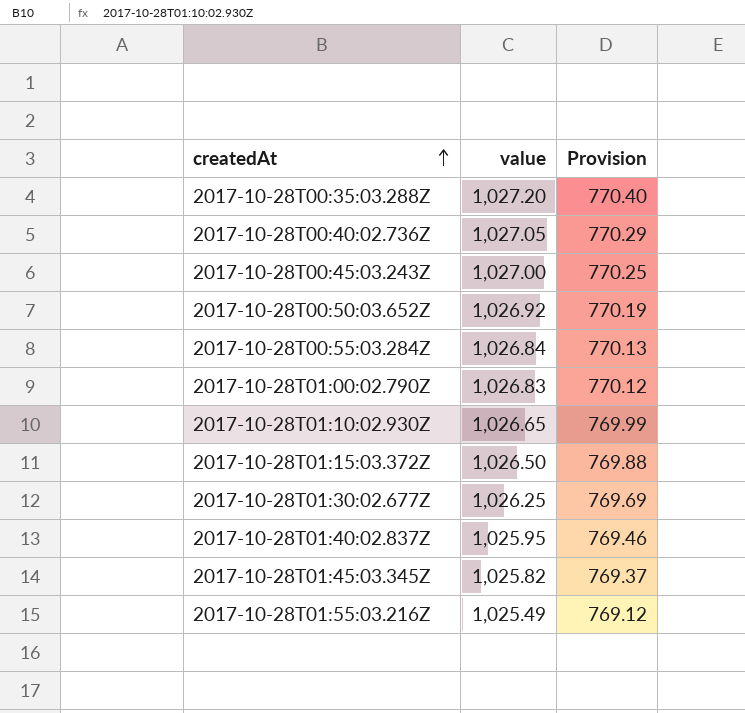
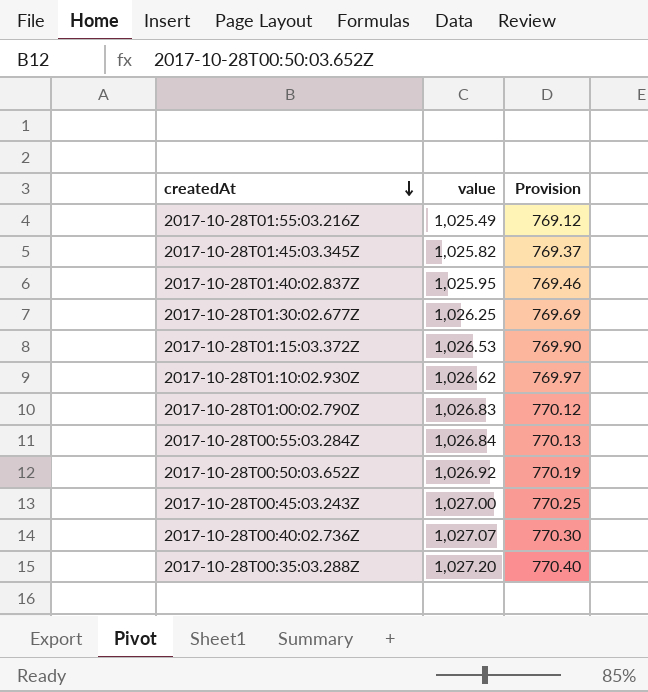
row order: createdAt ascending -> createdAt descending
2017-10-28T01:15:03.372Z | value: 1,026.50 -> 1,026.53
2017-10-28T01:15:03.372Z | Provision: 769.88 -> 769.90
2017-10-28T01:10:02.930Z | value: 1,026.65 -> 1,026.62
2017-10-28T01:10:02.930Z | Provision: 769.99 -> 769.97
2017-10-28T00:40:02.736Z | value: 1,027.05 -> 1,027.07
2017-10-28T00:40:02.736Z | Provision: 770.29 -> 770.30

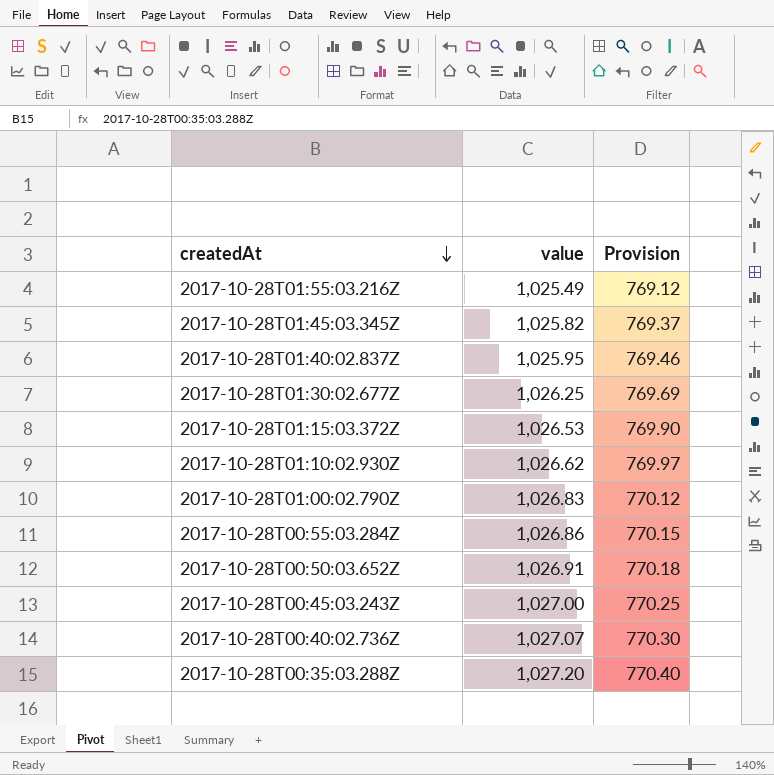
2017-10-28T00:55:03.284Z | value: 1,026.84 -> 1,026.86
2017-10-28T00:55:03.284Z | Provision: 770.13 -> 770.15
2017-10-28T00:50:03.652Z | value: 1,026.92 -> 1,026.91
2017-10-28T00:50:03.652Z | Provision: 770.19 -> 770.18

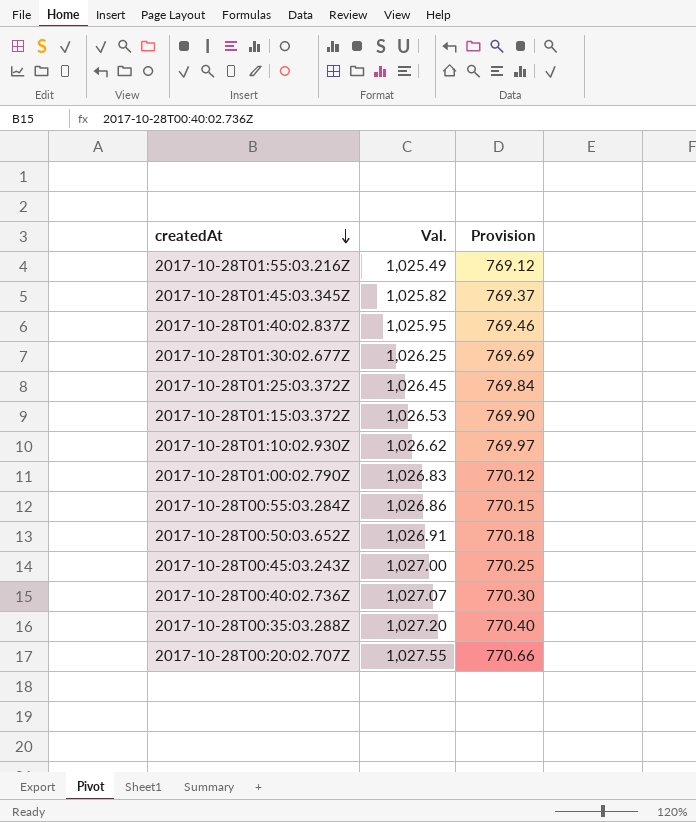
column name: value -> Val.
row 2017-10-28T01:25:03.372Z: none -> 1,026.45 | 769.84
row 2017-10-28T00:20:02.707Z: none -> 1,027.55 | 770.66

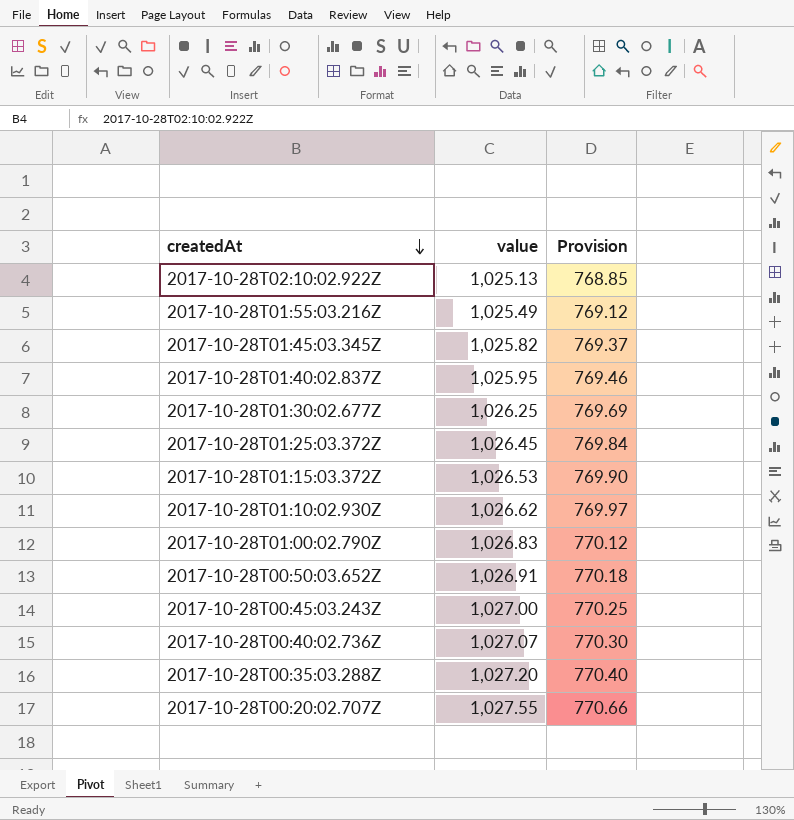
column name: Val. -> value
row 2017-10-28T00:55:03.284Z: 1,026.86 | 770.15 -> none
row 2017-10-28T02:10:02.922Z: none -> 1,025.13 | 768.85

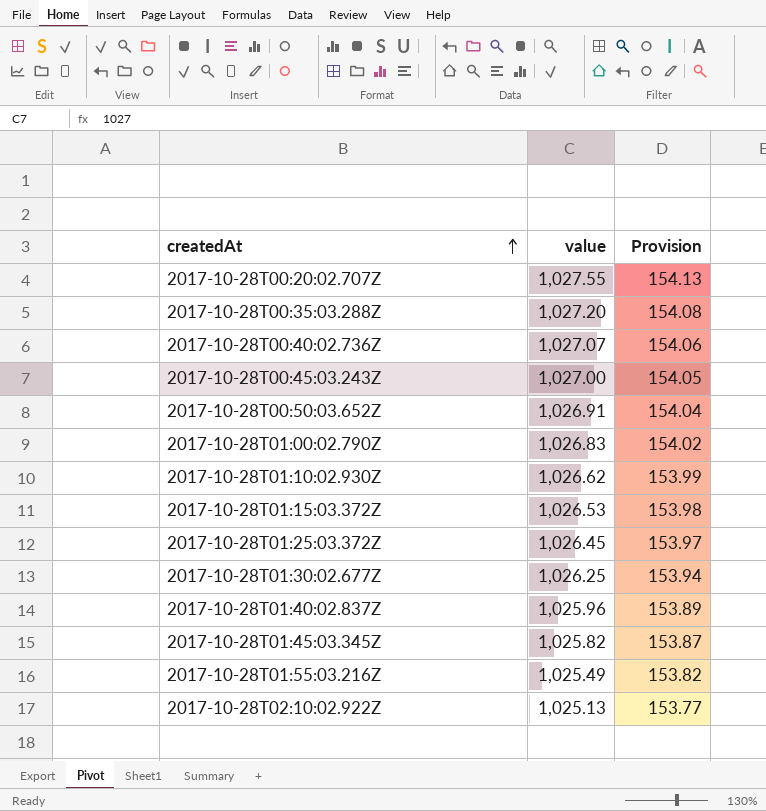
row order: createdAt descending -> createdAt ascending
column Provision | formula: [value] * 0.75 -> [value] * 0.15
2017-10-28T01:40:02.837Z | value: 1,025.95 -> 1,025.96

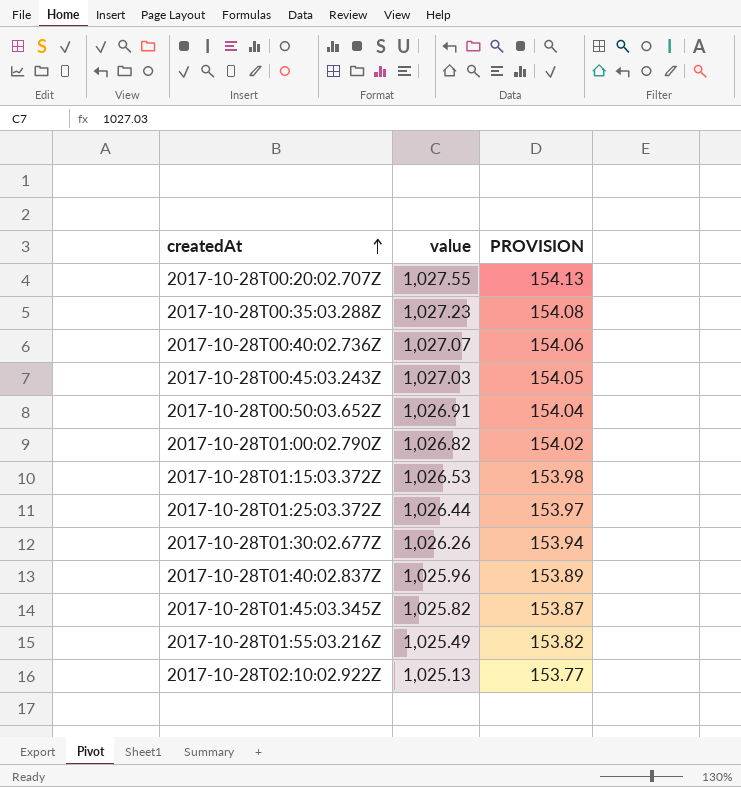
column name: Provision -> PROVISION
row 2017-10-28T01:10:02.930Z: 1,026.62 | 153.99 -> none
2017-10-28T00:35:03.288Z | value: 1,027.20 -> 1,027.23
2017-10-28T00:45:03.243Z | value: 1,027.00 -> 1,027.03
2017-10-28T01:00:02.790Z | value: 1,026.83 -> 1,026.82
2017-10-28T01:25:03.372Z | value: 1,026.45 -> 1,026.44
2017-10-28T01:30:02.677Z | value: 1,026.25 -> 1,026.26

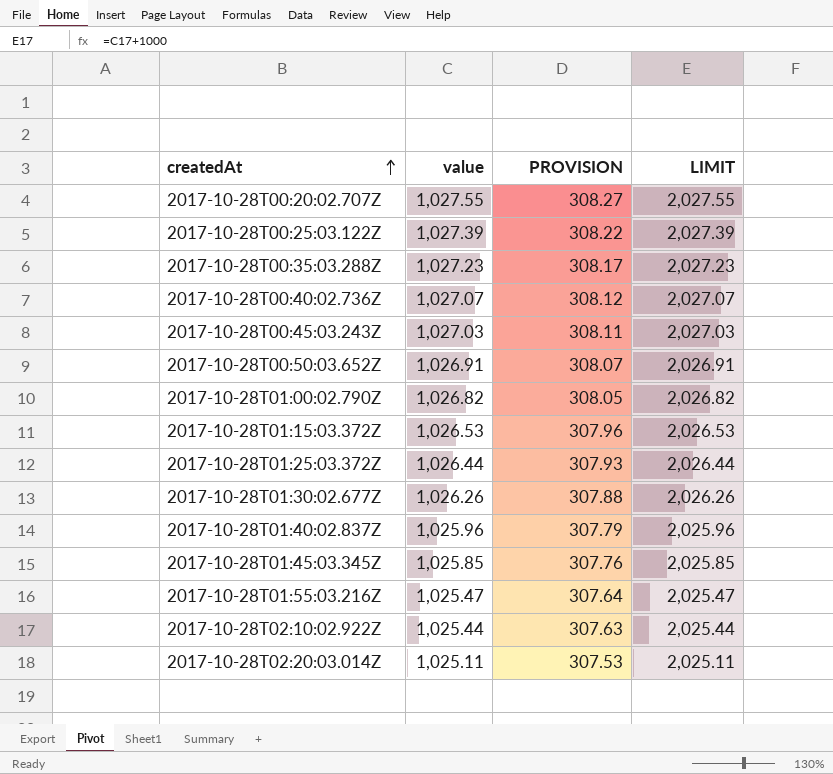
column PROVISION | formula: [value] * 0.15 -> [value] * 0.3
column LIMIT | formula: none -> [value] + 1000
row 2017-10-28T00:25:03.122Z: none -> 1,027.39 | 308.22 | 2,027.39
2017-10-28T01:45:03.345Z | value: 1,025.82 -> 1,025.85
2017-10-28T01:55:03.216Z | value: 1,025.49 -> 1,025.47
2017-10-28T02:10:02.922Z | value: 1,025.13 -> 1,025.44
row 2017-10-28T02:20:03.014Z: none -> 1,025.11 | 307.53 | 2,025.11

